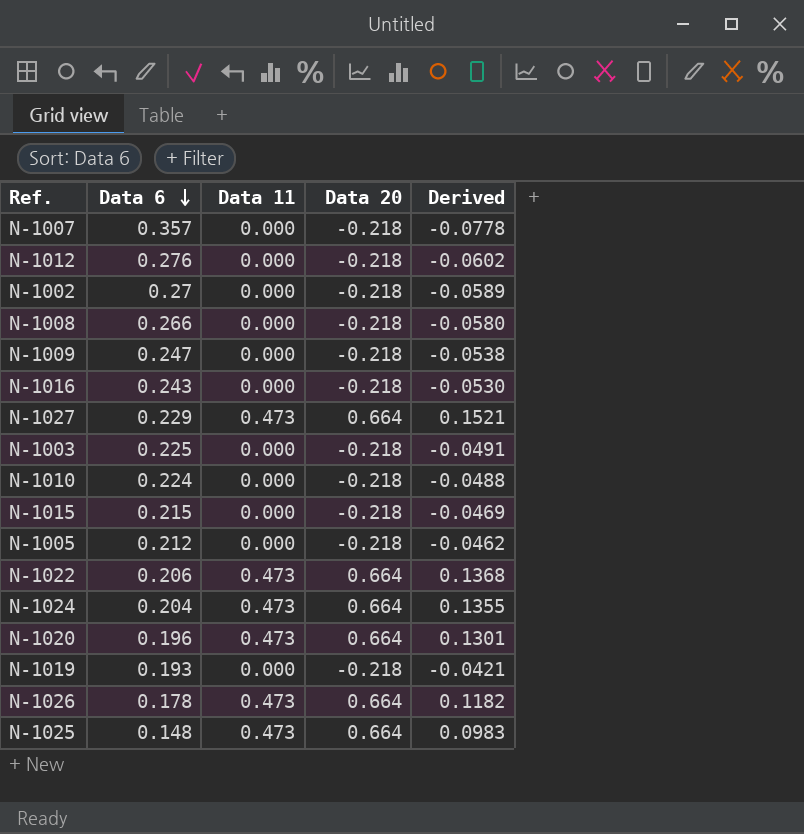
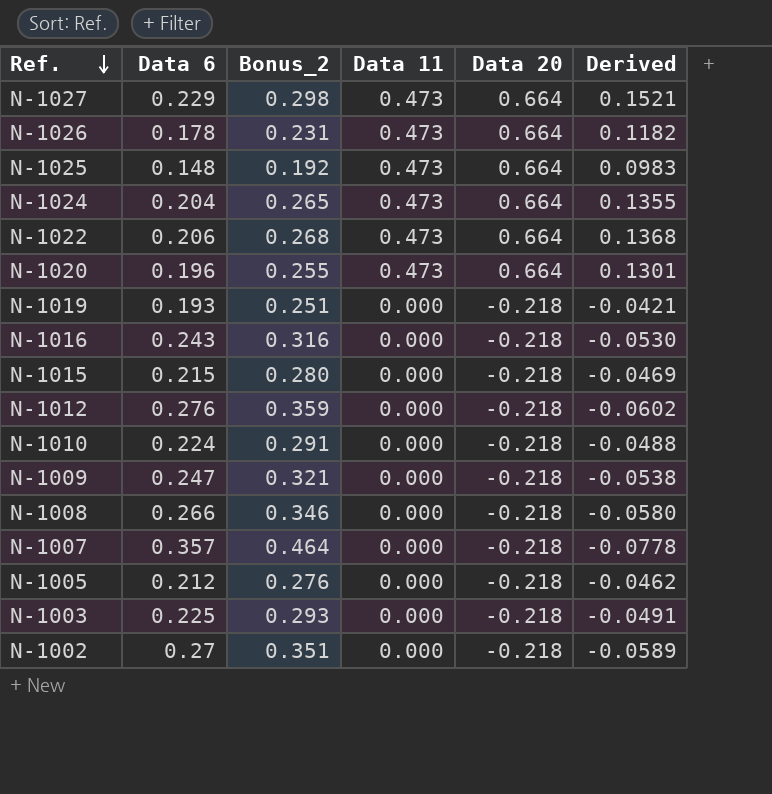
row order: Data 6 descending -> Ref. descending
column Bonus_2 | formula: none -> [Data 6] * 1.3

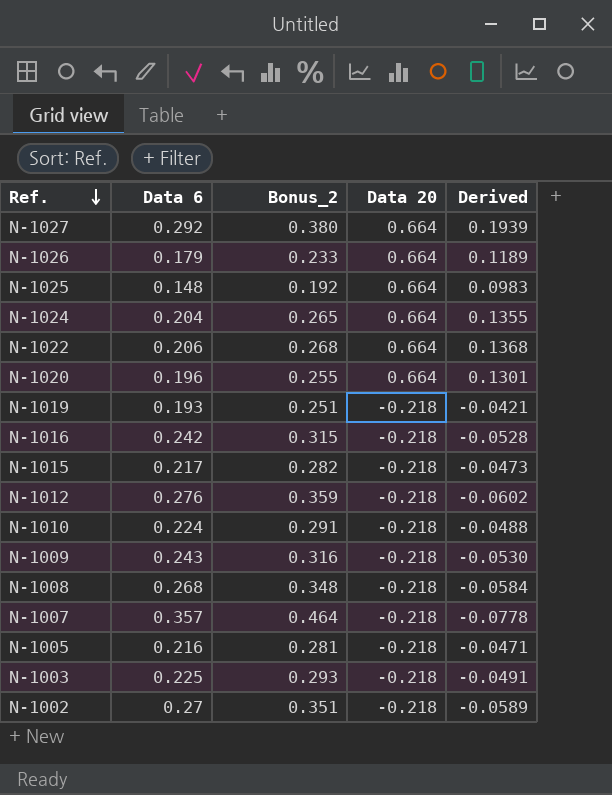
column Data 11 | position: 4 -> none
N-1027 | Data 6: 0.229 -> 0.292
N-1027 | Bonus_2: 0.298 -> 0.380
N-1027 | Derived: 0.1521 -> 0.1939
N-1026 | Data 6: 0.178 -> 0.179
N-1026 | Bonus_2: 0.231 -> 0.233
N-1026 | Derived: 0.1182 -> 0.1189
N-1016 | Data 6: 0.243 -> 0.242
N-1016 | Bonus_2: 0.316 -> 0.315
N-1016 | Derived: -0.0530 -> -0.0528
N-1015 | Data 6: 0.215 -> 0.217
N-1015 | Bonus_2: 0.280 -> 0.282
N-1015 | Derived: -0.0469 -> -0.0473
N-1009 | Data 6: 0.247 -> 0.243
N-1009 | Bonus_2: 0.321 -> 0.316
N-1009 | Derived: -0.0538 -> -0.0530
N-1008 | Data 6: 0.266 -> 0.268
N-1008 | Bonus_2: 0.346 -> 0.348
N-1008 | Derived: -0.0580 -> -0.0584
N-1005 | Data 6: 0.212 -> 0.216
N-1005 | Bonus_2: 0.276 -> 0.281
N-1005 | Derived: -0.0462 -> -0.0471

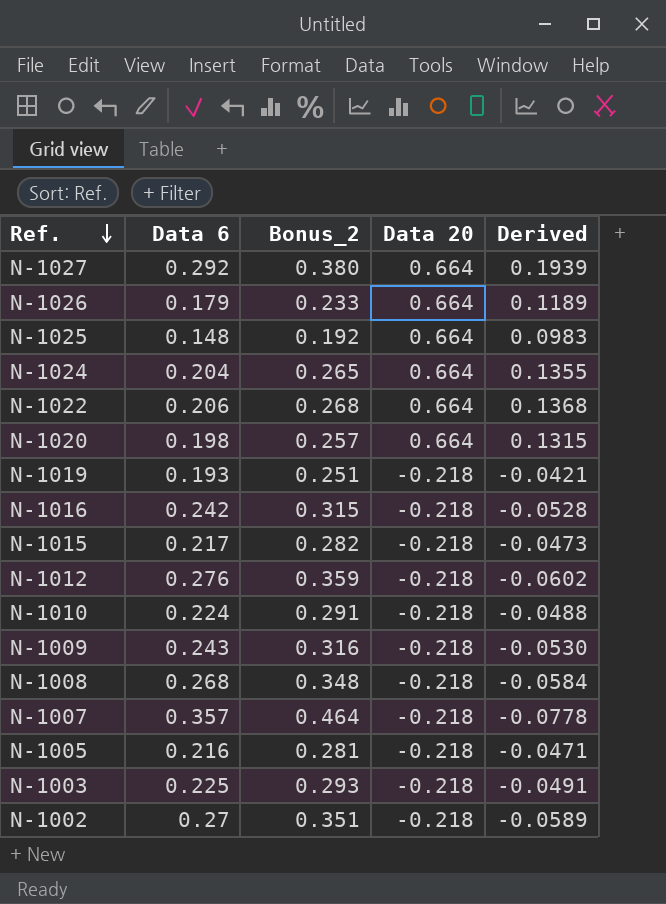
N-1020 | Data 6: 0.196 -> 0.198
N-1020 | Bonus_2: 0.255 -> 0.257
N-1020 | Derived: 0.1301 -> 0.1315

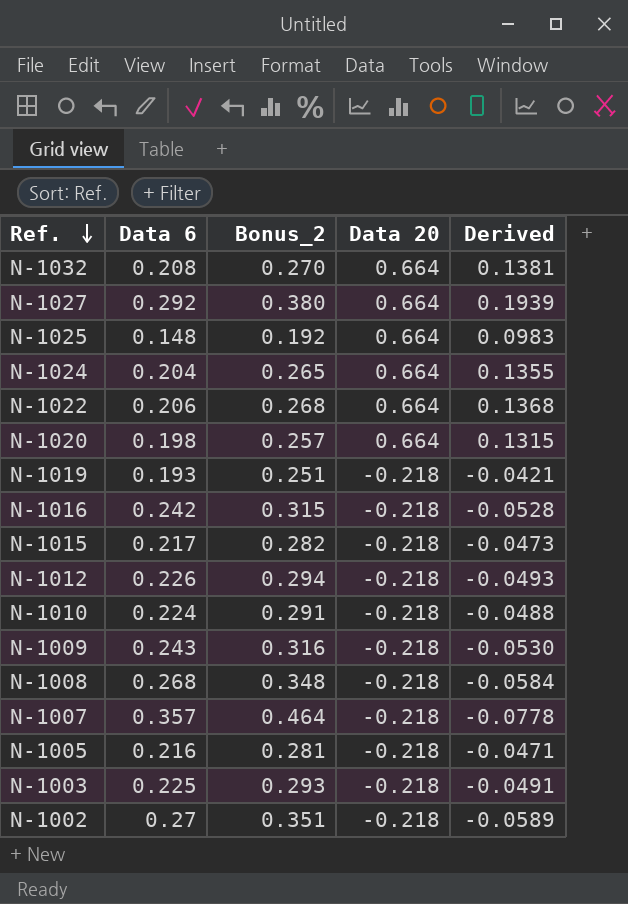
row N-1026: 0.179 | 0.233 | 0.664 | 0.1189 -> none
row N-1032: none -> 0.208 | 0.270 | 0.664 | 0.1381
N-1012 | Data 6: 0.276 -> 0.226
N-1012 | Bonus_2: 0.359 -> 0.294
N-1012 | Derived: -0.0602 -> -0.0493

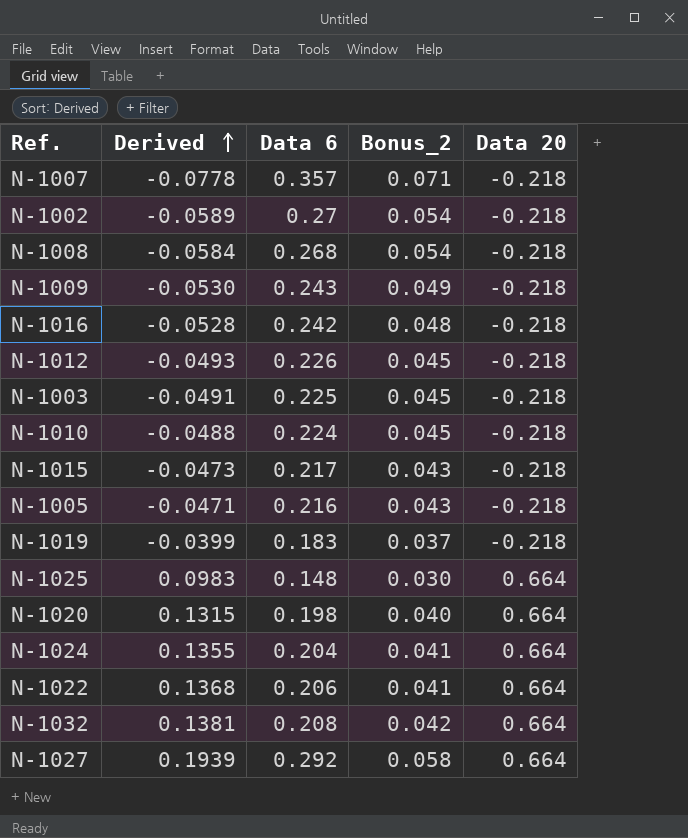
row order: Ref. descending -> Derived ascending
column Derived | position: 5 -> 2
column Bonus_2 | formula: [Data 6] * 1.3 -> [Data 6] * 0.2
N-1019 | Derived: -0.0421 -> -0.0399
N-1019 | Data 6: 0.193 -> 0.183

